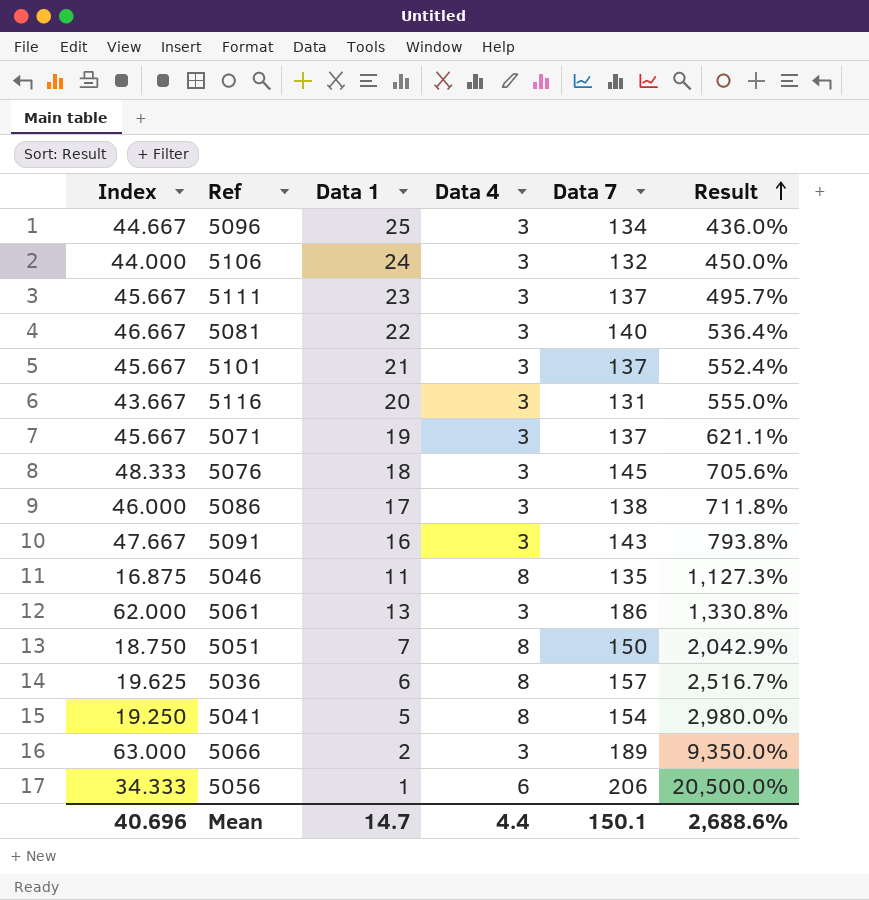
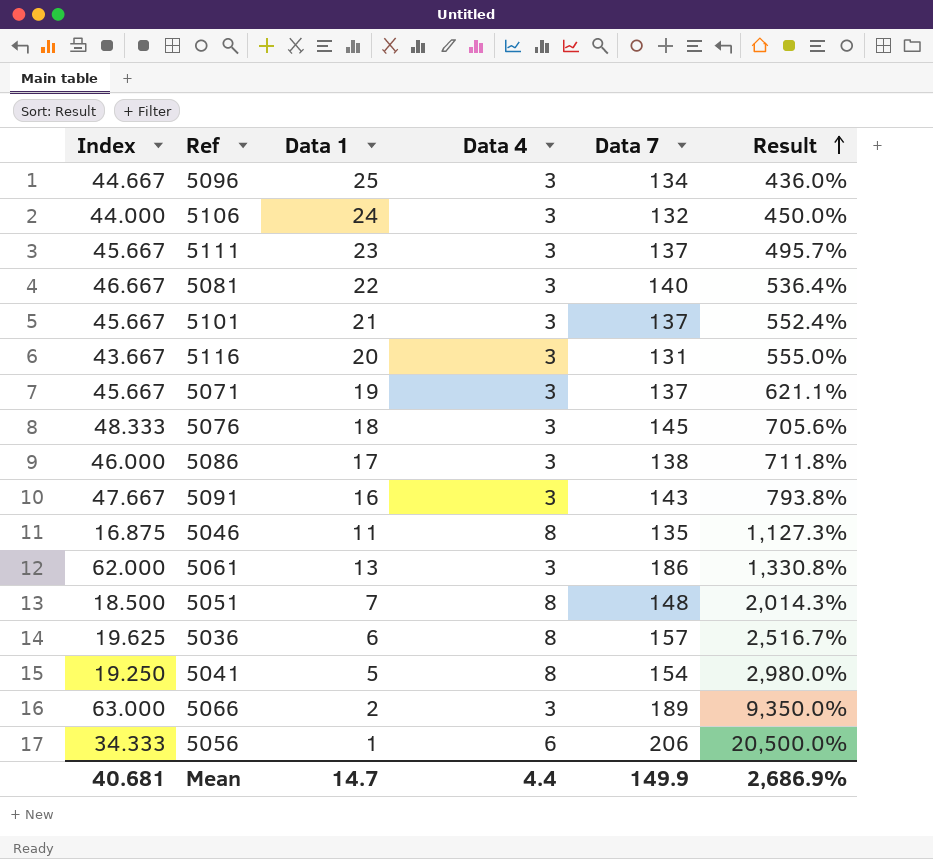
5051 | Index: 18.750 -> 18.500
5051 | Data 7: 150 -> 148
5051 | Result: 2,042.9% -> 2,014.3%
Mean | Index: 40.696 -> 40.681
Mean | Data 7: 150.1 -> 149.9
Mean | Result: 2,688.6% -> 2,686.9%

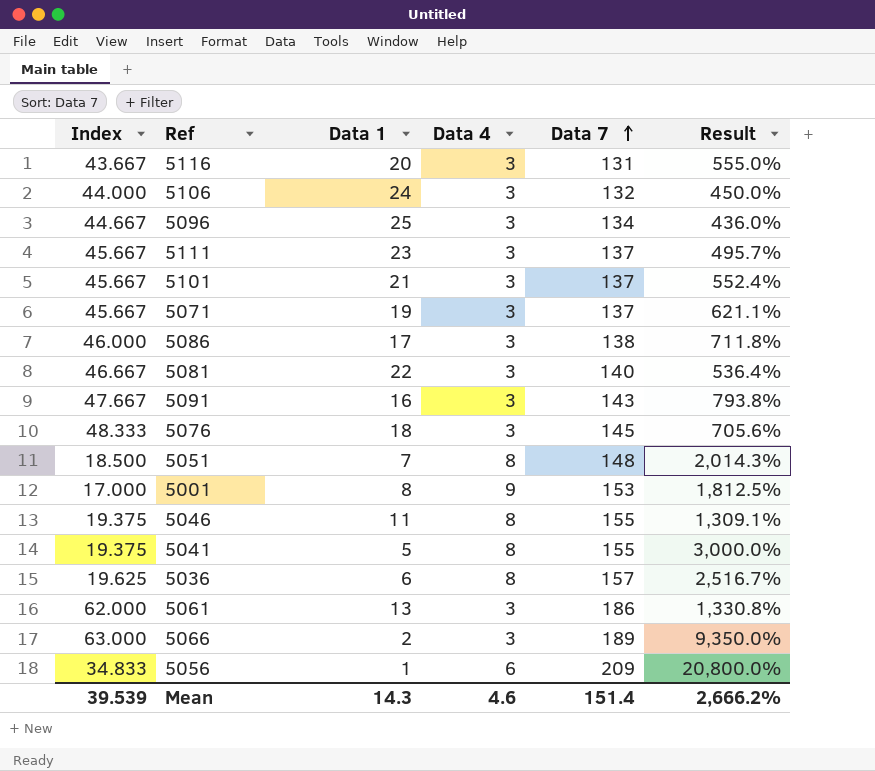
row order: Result ascending -> Data 7 ascending
row 5001: none -> 17.000 | 8 | 9 | 153 | 1,812.5%
5046 | Index: 16.875 -> 19.375
5046 | Data 7: 135 -> 155
5046 | Result: 1,127.3% -> 1,309.1%
5041 | Index: 19.250 -> 19.375
5041 | Data 7: 154 -> 155
5041 | Result: 2,980.0% -> 3,000.0%
5056 | Index: 34.333 -> 34.833
5056 | Data 7: 206 -> 209
5056 | Result: 20,500.0% -> 20,800.0%
Mean | Index: 40.681 -> 39.539
Mean | Data 1: 14.7 -> 14.3
Mean | Data 4: 4.4 -> 4.6
Mean | Data 7: 149.9 -> 151.4
Mean | Result: 2,686.9% -> 2,666.2%

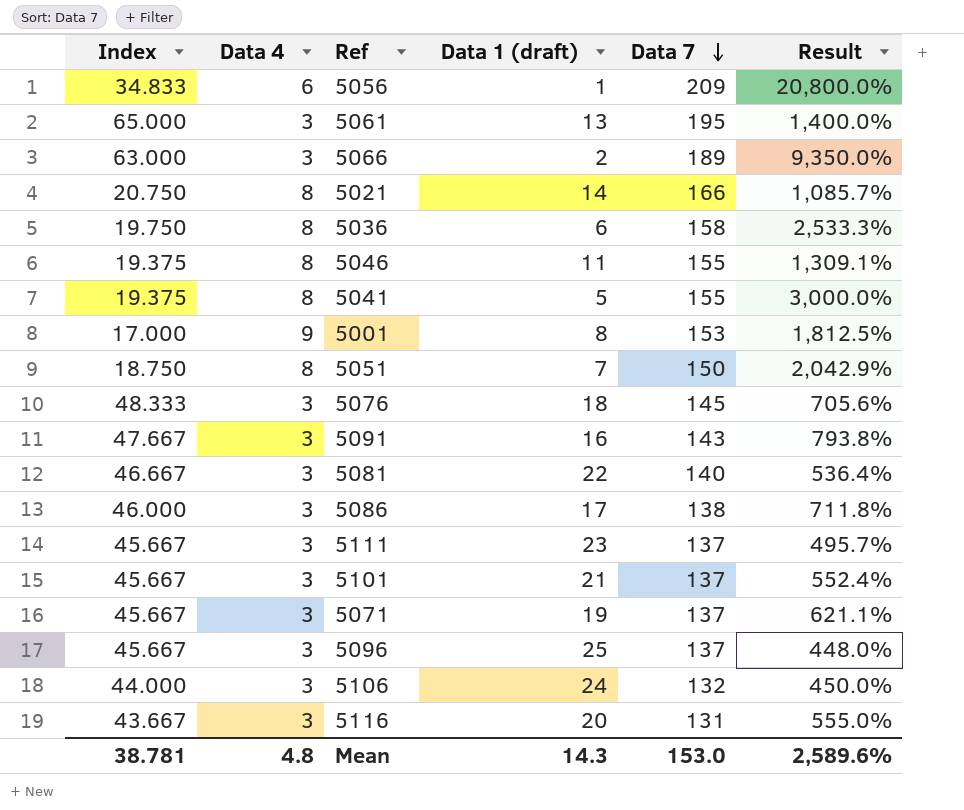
row order: Data 7 ascending -> Data 7 descending
column Data 4 | position: 4 -> 2
column name: Data 1 -> Data 1 (draft)
5061 | Index: 62.000 -> 65.000
5061 | Data 7: 186 -> 195
5061 | Result: 1,330.8% -> 1,400.0%
row 5021: none -> 20.750 | 8 | 14 | 166 | 1,085.7%
5036 | Index: 19.625 -> 19.750
5036 | Data 7: 157 -> 158
5036 | Result: 2,516.7% -> 2,533.3%
5051 | Index: 18.500 -> 18.750
5051 | Data 7: 148 -> 150
5051 | Result: 2,014.3% -> 2,042.9%
5096 | Index: 44.667 -> 45.667
5096 | Data 7: 134 -> 137
5096 | Result: 436.0% -> 448.0%
Mean | Index: 39.539 -> 38.781
Mean | Data 4: 4.6 -> 4.8
Mean | Data 7: 151.4 -> 153.0
Mean | Result: 2,666.2% -> 2,589.6%

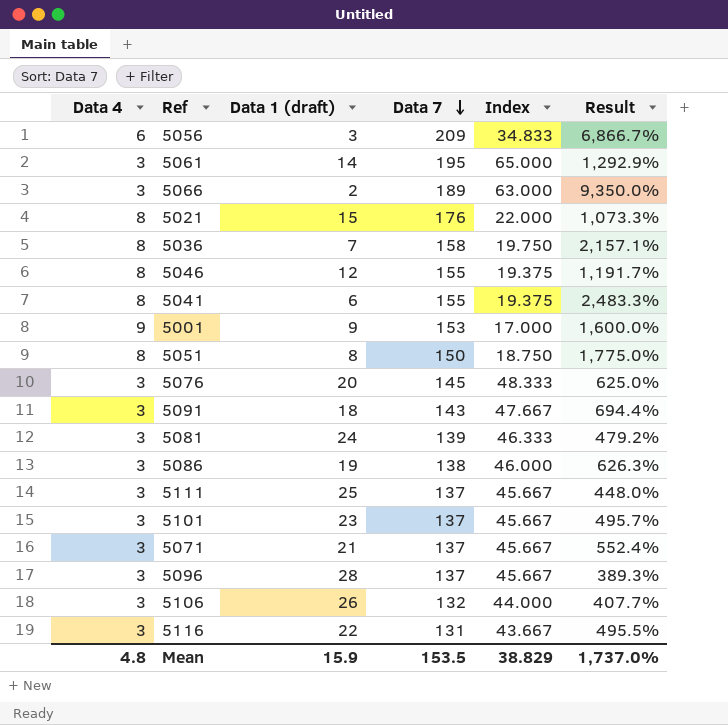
column Index | position: 1 -> 5
5056 | Data 1 (draft): 1 -> 3
5056 | Result: 20,800.0% -> 6,866.7%
5061 | Data 1 (draft): 13 -> 14
5061 | Result: 1,400.0% -> 1,292.9%
5021 | Data 1 (draft): 14 -> 15
5021 | Data 7: 166 -> 176
5021 | Index: 20.750 -> 22.000
5021 | Result: 1,085.7% -> 1,073.3%
5036 | Data 1 (draft): 6 -> 7
5036 | Result: 2,533.3% -> 2,157.1%
5046 | Data 1 (draft): 11 -> 12
5046 | Result: 1,309.1% -> 1,191.7%
5041 | Data 1 (draft): 5 -> 6
5041 | Result: 3,000.0% -> 2,483.3%
5001 | Data 1 (draft): 8 -> 9
5001 | Result: 1,812.5% -> 1,600.0%
5051 | Data 1 (draft): 7 -> 8
5051 | Result: 2,042.9% -> 1,775.0%
5076 | Data 1 (draft): 18 -> 20
5076 | Result: 705.6% -> 625.0%
5091 | Data 1 (draft): 16 -> 18
5091 | Result: 793.8% -> 694.4%
5081 | Data 1 (draft): 22 -> 24
5081 | Data 7: 140 -> 139
5081 | Index: 46.667 -> 46.333
5081 | Result: 536.4% -> 479.2%
5086 | Data 1 (draft): 17 -> 19
5086 | Result: 711.8% -> 626.3%
5111 | Data 1 (draft): 23 -> 25
5111 | Result: 495.7% -> 448.0%
5101 | Data 1 (draft): 21 -> 23
5101 | Result: 552.4% -> 495.7%
5071 | Data 1 (draft): 19 -> 21
5071 | Result: 621.1% -> 552.4%
5096 | Data 1 (draft): 25 -> 28
5096 | Result: 448.0% -> 389.3%
5106 | Data 1 (draft): 24 -> 26
5106 | Result: 450.0% -> 407.7%
5116 | Data 1 (draft): 20 -> 22
5116 | Result: 555.0% -> 495.5%
Mean | Data 1 (draft): 14.3 -> 15.9
Mean | Data 7: 153.0 -> 153.5
Mean | Index: 38.781 -> 38.829
Mean | Result: 2,589.6% -> 1,737.0%

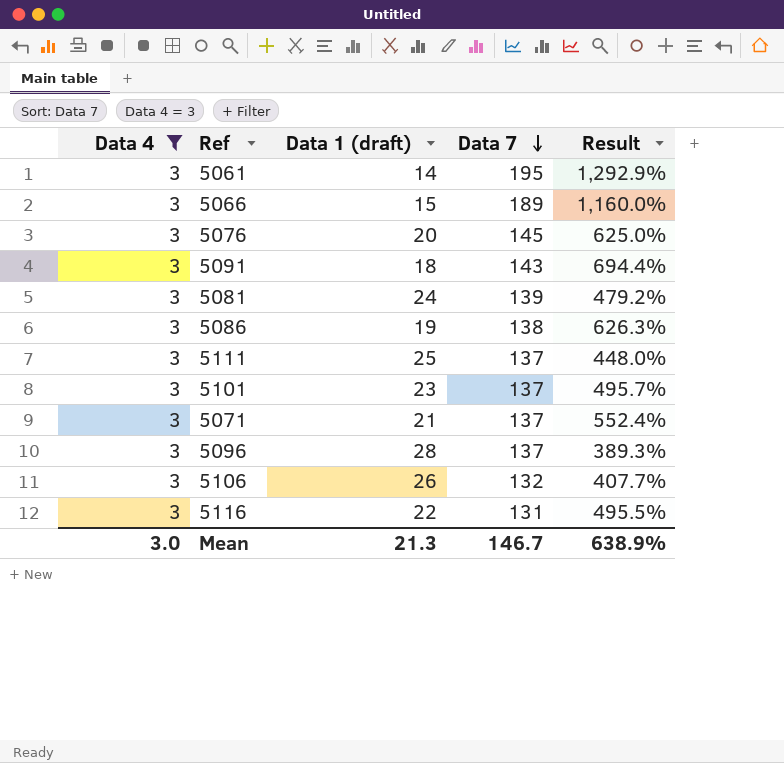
filter: none -> Data 4 = 3
column Index | formula: [Data 7] / [Data 4] -> none
5066 | Data 1 (draft): 2 -> 15
5066 | Result: 9,350.0% -> 1,160.0%
Mean | Data 4: 4.8 -> 3.0
Mean | Data 1 (draft): 15.9 -> 21.3
Mean | Data 7: 153.5 -> 146.7
Mean | Result: 1,737.0% -> 638.9%

